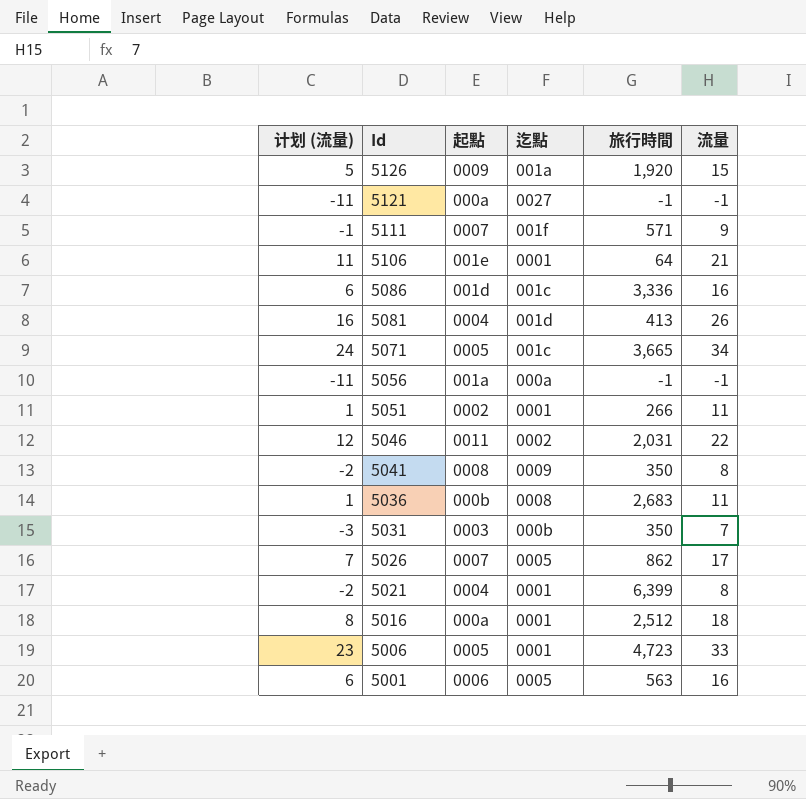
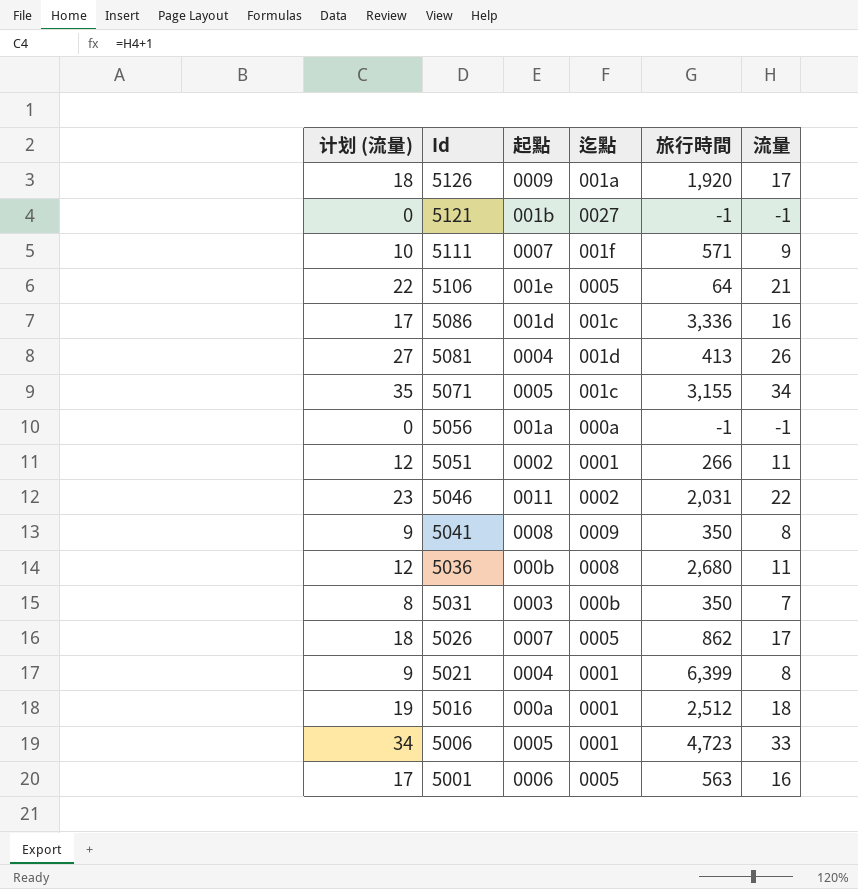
column 计划 (流量) | formula: [流量] - 10 -> [流量] + 1
5126 | 流量: 15 -> 17
5121 | 起點: 000a -> 001b
5106 | 迄點: 0001 -> 0005
5071 | 旅行時間: 3,665 -> 3,155
5036 | 旅行時間: 2,683 -> 2,680

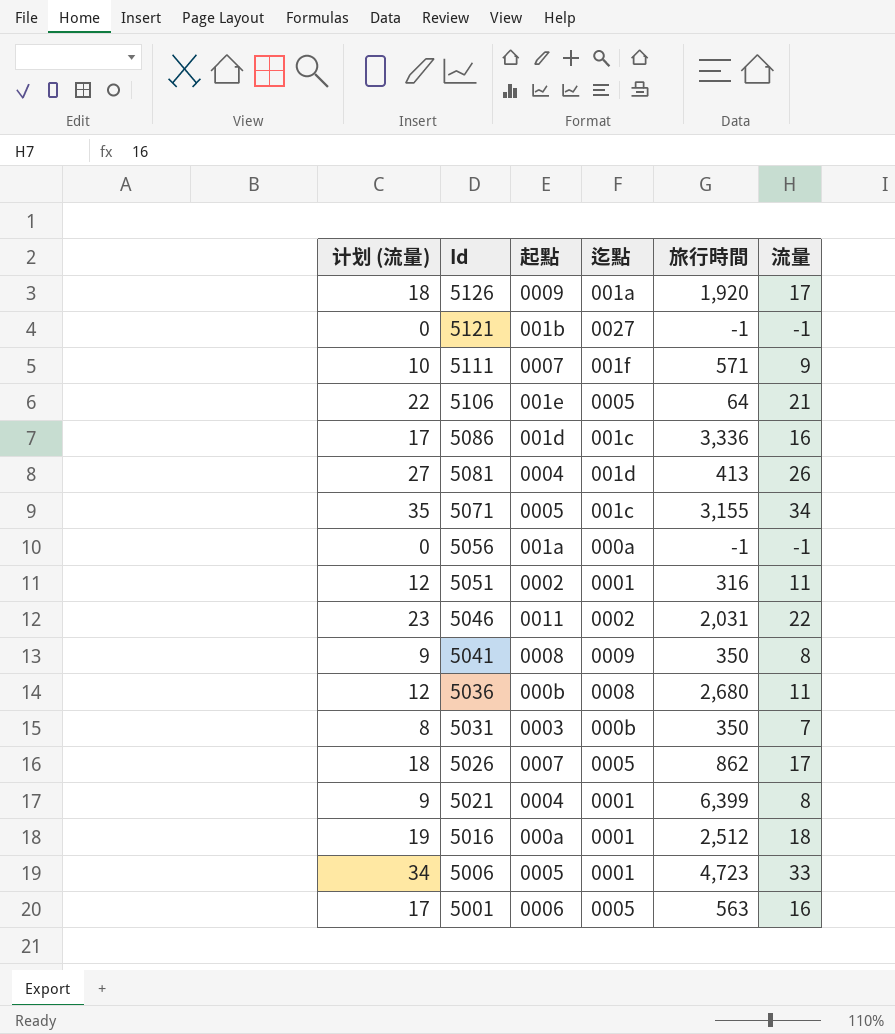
5051 | 旅行時間: 266 -> 316

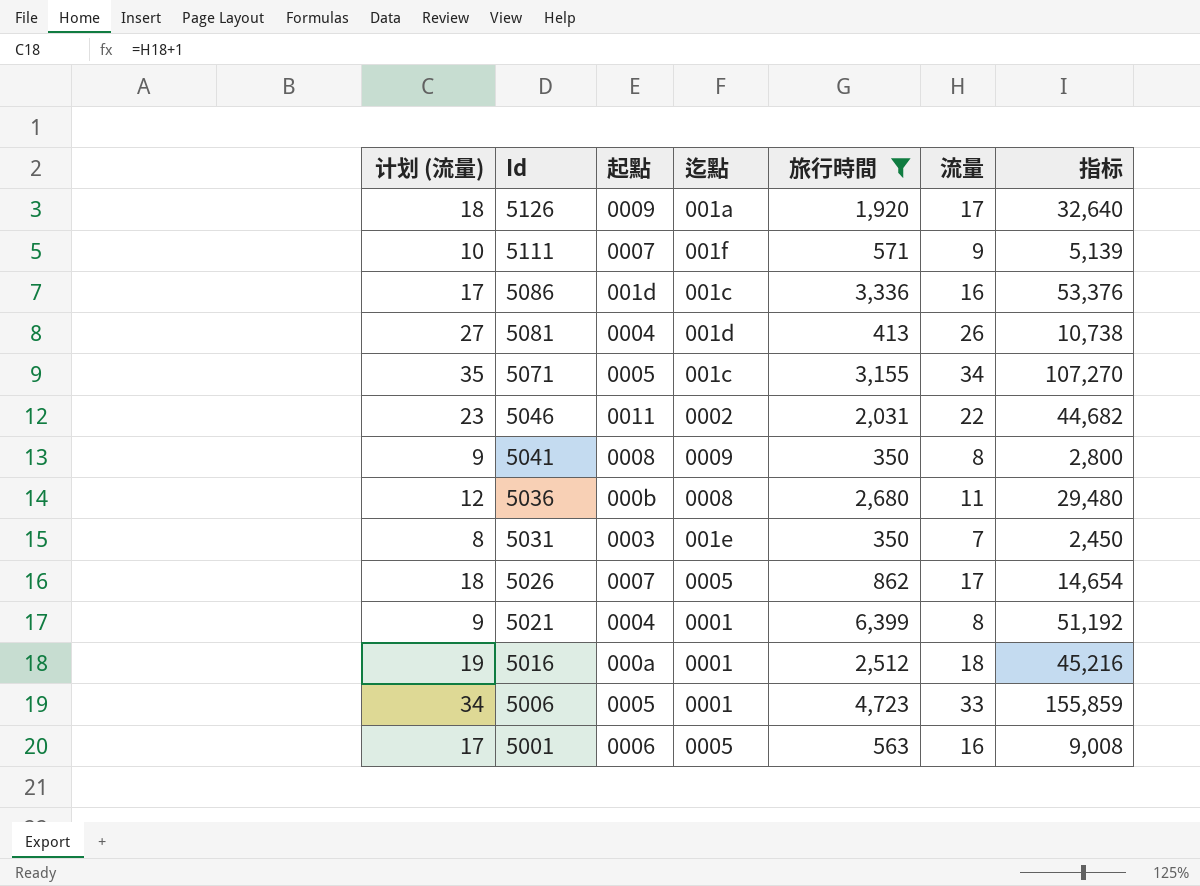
filter: none -> 旅行時間 >= 350
column 指标 | formula: none -> [旅行時間] * [流量]
5031 | 迄點: 000b -> 001e

